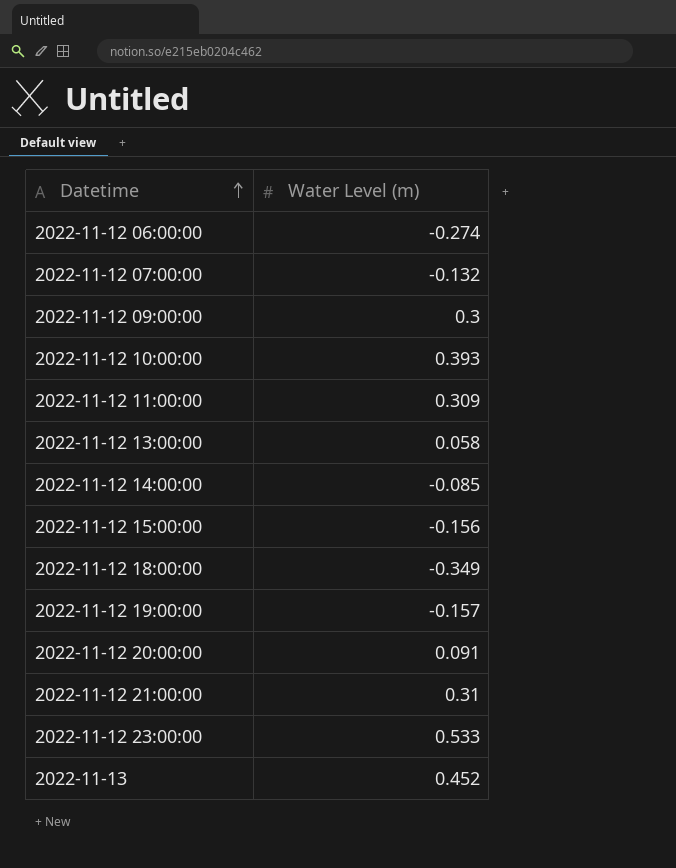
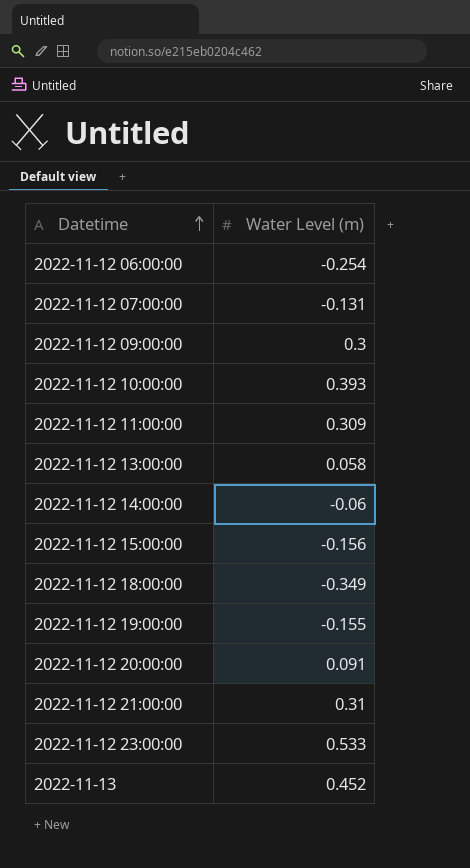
2022-11-12 06:00:00 | Water Level (m): -0.274 -> -0.254
2022-11-12 07:00:00 | Water Level (m): -0.132 -> -0.131
2022-11-12 14:00:00 | Water Level (m): -0.085 -> -0.06
2022-11-12 19:00:00 | Water Level (m): -0.157 -> -0.155

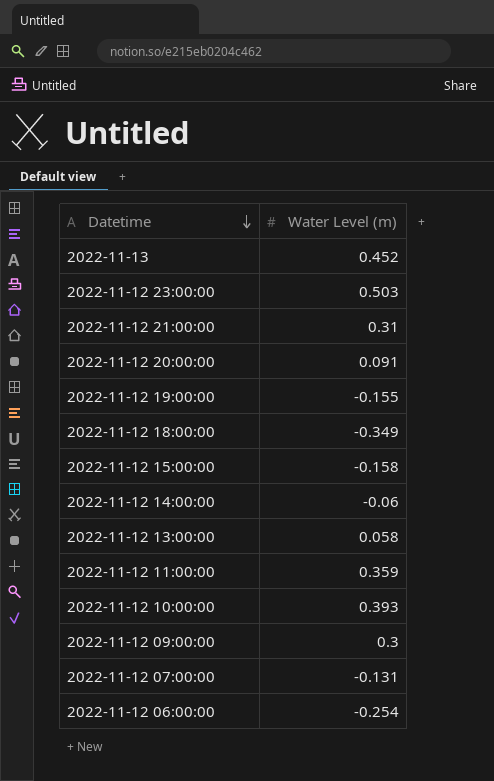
row order: Datetime ascending -> Datetime descending
2022-11-12 23:00:00 | Water Level (m): 0.533 -> 0.503
2022-11-12 15:00:00 | Water Level (m): -0.156 -> -0.158
2022-11-12 11:00:00 | Water Level (m): 0.309 -> 0.359

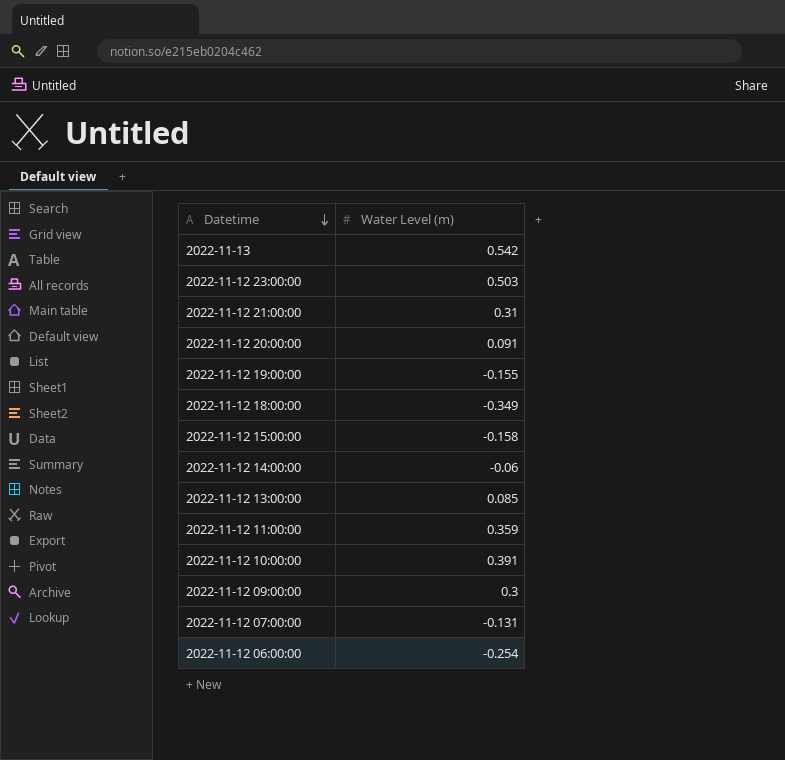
2022-11-13 | Water Level (m): 0.452 -> 0.542
2022-11-12 13:00:00 | Water Level (m): 0.058 -> 0.085
2022-11-12 10:00:00 | Water Level (m): 0.393 -> 0.391

